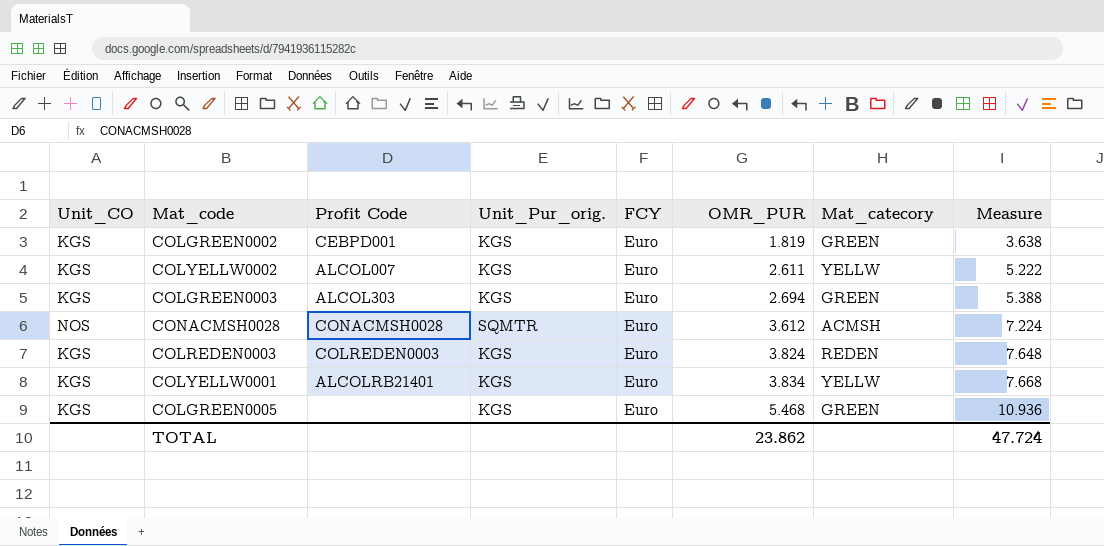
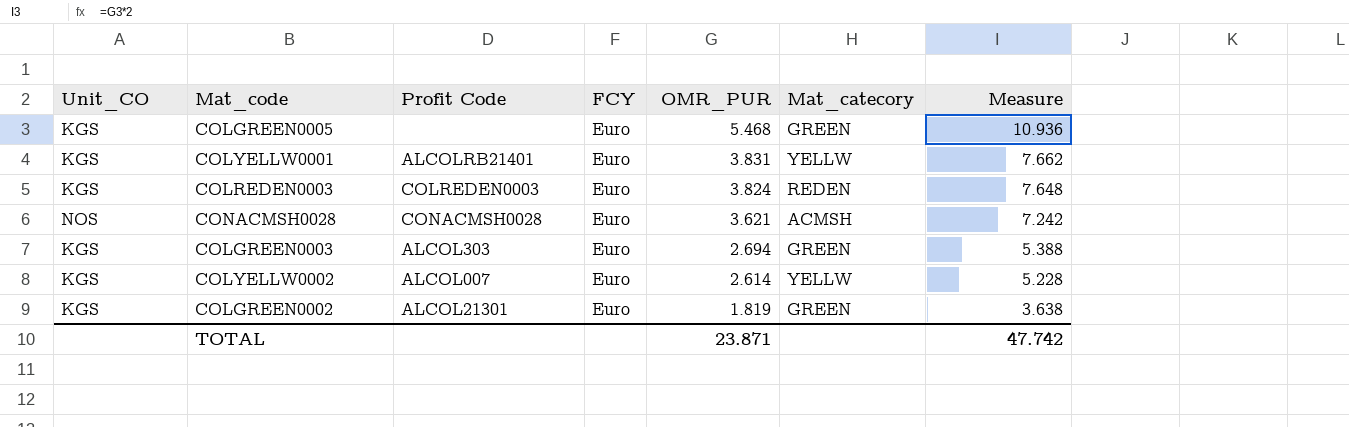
row order: OMR_PUR ascending -> OMR_PUR descending
column Unit_Pur_orig. | position: 4 -> none
COLYELLW0001 | OMR_PUR: 3.834 -> 3.831
COLYELLW0001 | Measure: 7.668 -> 7.662
CONACMSH0028 | OMR_PUR: 3.612 -> 3.621
CONACMSH0028 | Measure: 7.224 -> 7.242
COLYELLW0002 | OMR_PUR: 2.611 -> 2.614
COLYELLW0002 | Measure: 5.222 -> 5.228
COLGREEN0002 | Profit Code: CEBPD001 -> ALCOL21301
TOTAL | OMR_PUR: 23.862 -> 23.871
TOTAL | Measure: 47.724 -> 47.742

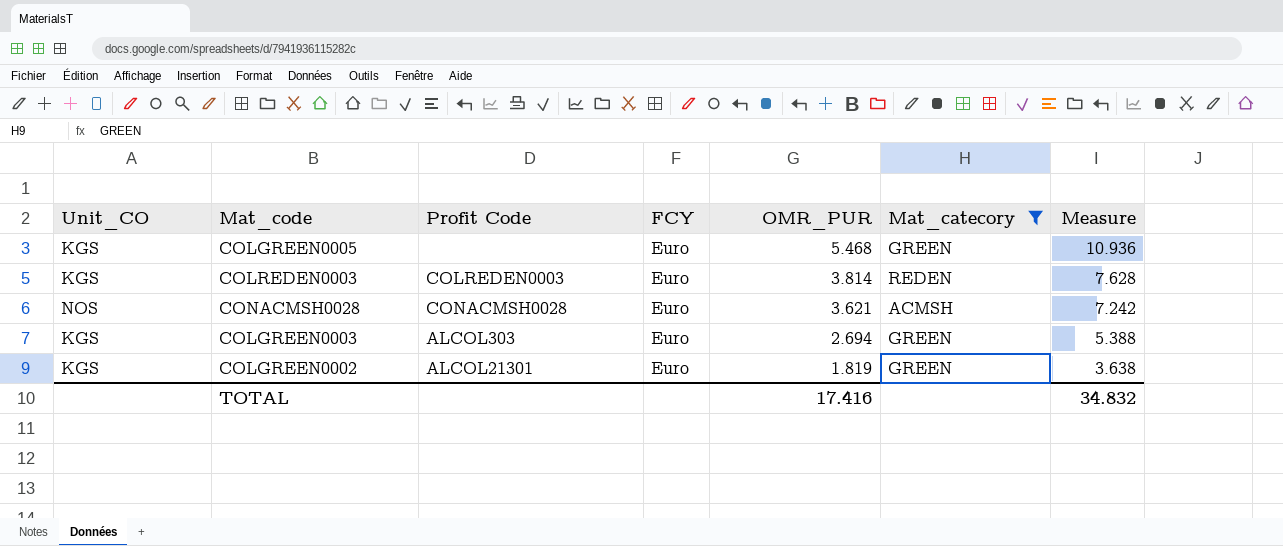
filter: none -> Mat_catecory != YELLW
COLREDEN0003 | OMR_PUR: 3.824 -> 3.814
COLREDEN0003 | Measure: 7.648 -> 7.628
TOTAL | OMR_PUR: 23.871 -> 17.416
TOTAL | Measure: 47.742 -> 34.832

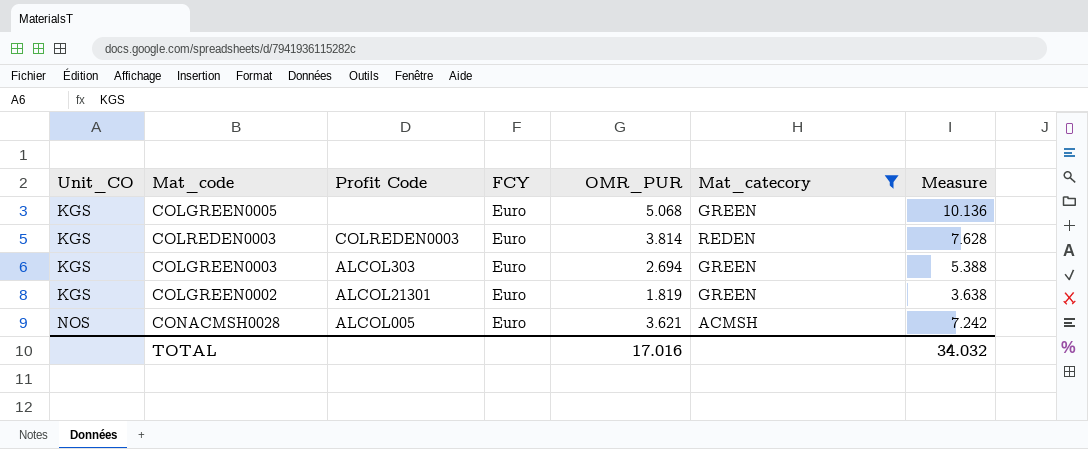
row order: OMR_PUR descending -> Unit_CO ascending
COLGREEN0005 | OMR_PUR: 5.468 -> 5.068
COLGREEN0005 | Measure: 10.936 -> 10.136
CONACMSH0028 | Profit Code: CONACMSH0028 -> ALCOL005
TOTAL | OMR_PUR: 17.416 -> 17.016
TOTAL | Measure: 34.832 -> 34.032

